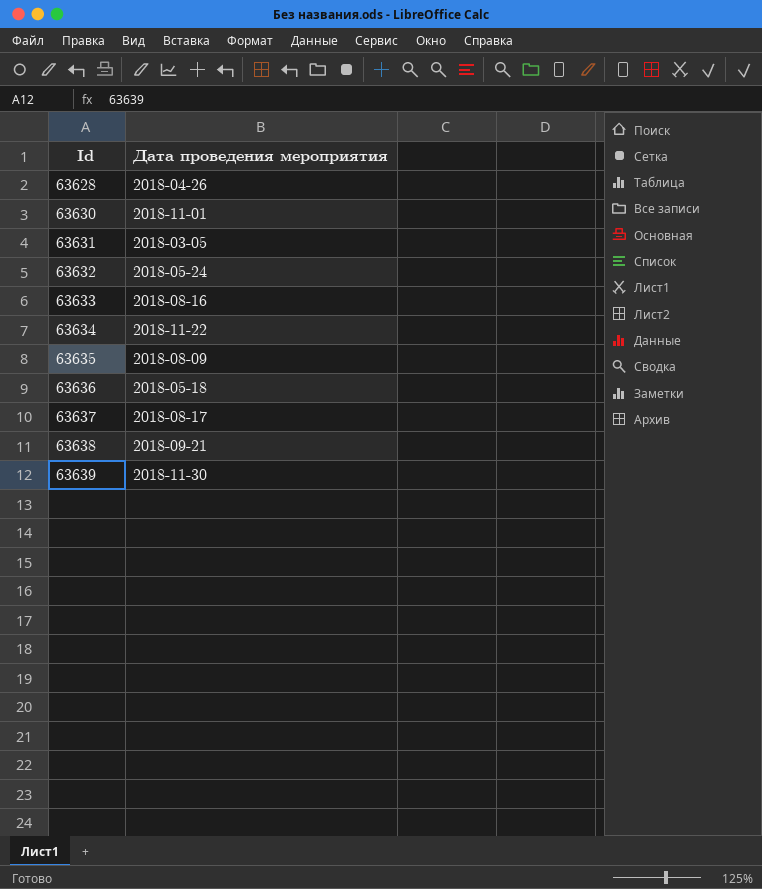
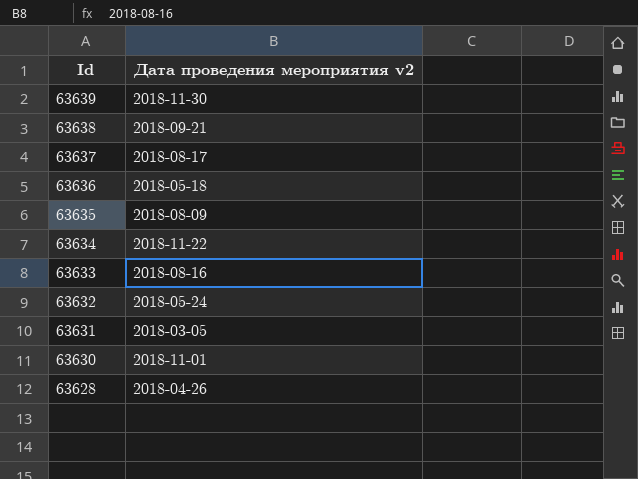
row order: Id ascending -> Id descending
column name: Дата проведения мероприятия -> Дата проведения мероприятия v2

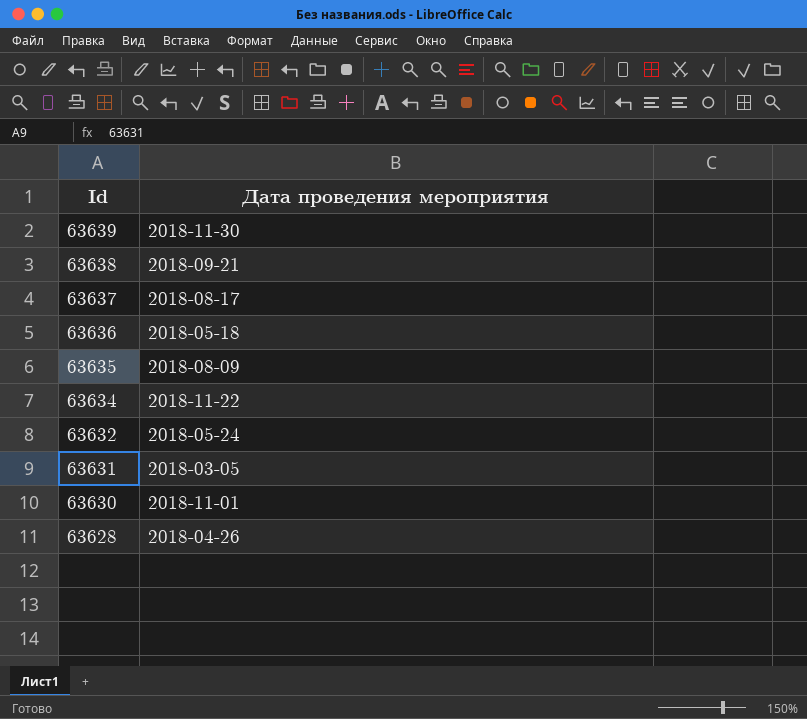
column name: Дата проведения мероприятия v2 -> Дата проведения мероприятия
row 63633: 2018-08-16 -> none

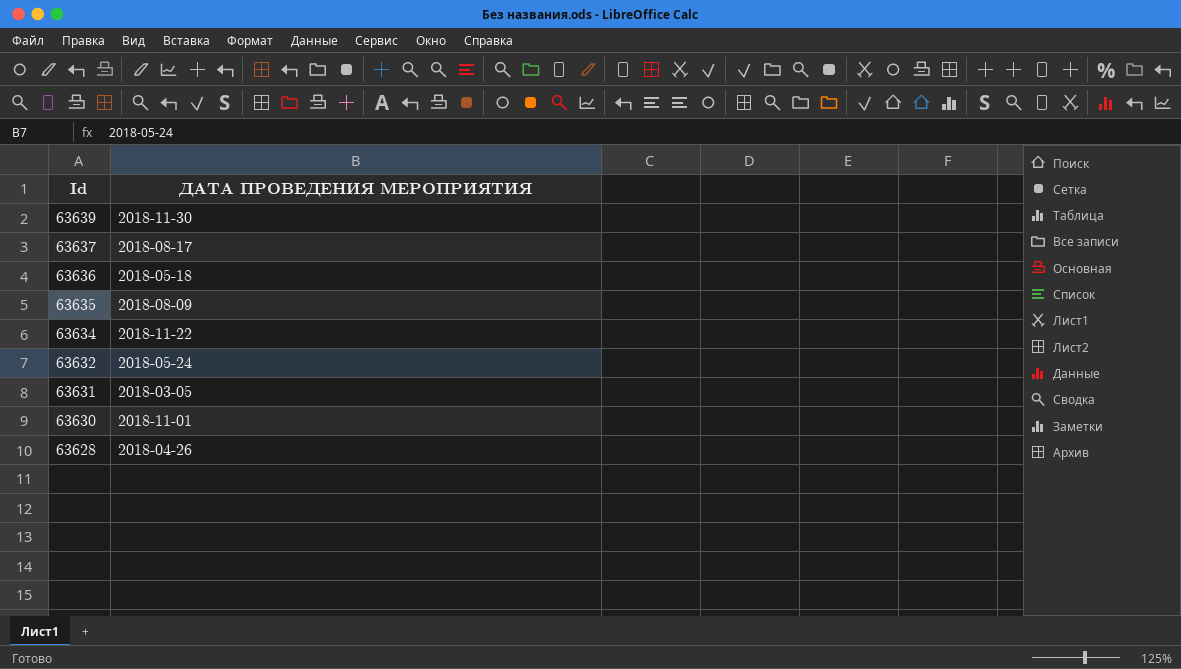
column name: Дата проведения мероприятия -> ДАТА ПРОВЕДЕНИЯ МЕРОПРИЯТИЯ
row 63638: 2018-09-21 -> none

